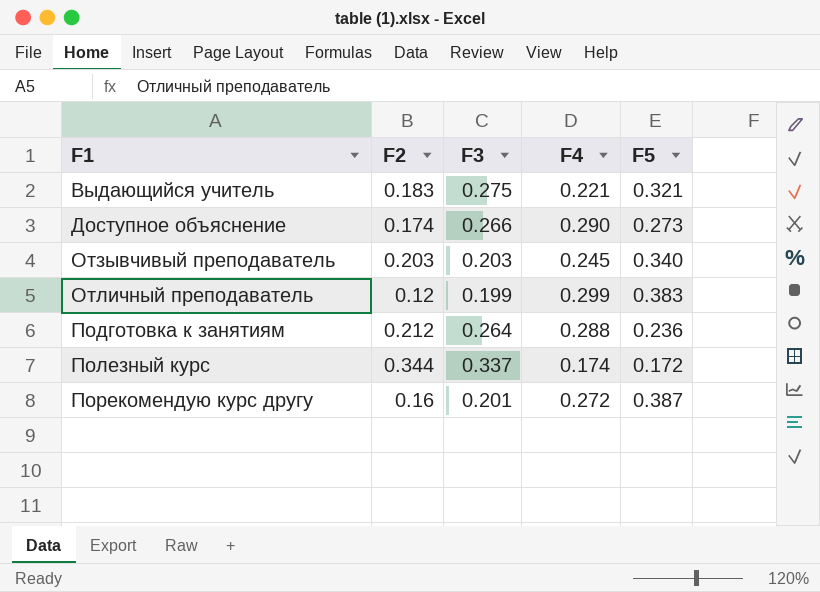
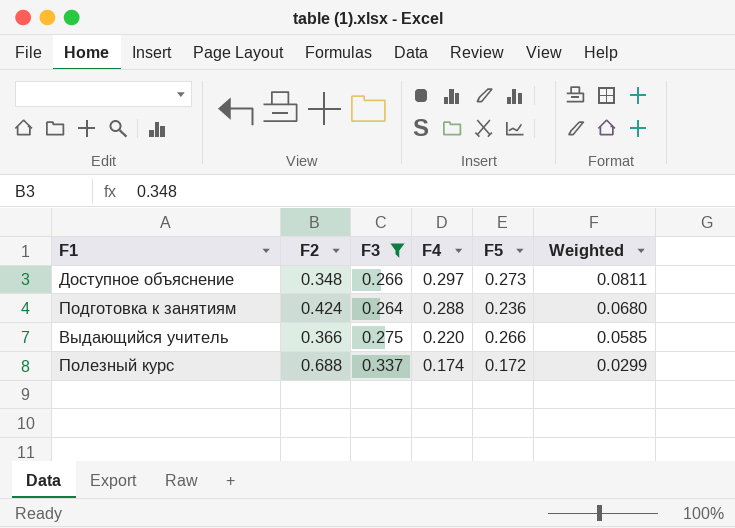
filter: none -> F3 >= 0.264
row order: F1 ascending -> F4 descending
column Weighted | formula: none -> [F4] * [F5]
Доступное объяснение | F2: 0.174 -> 0.348
Доступное объяснение | F4: 0.290 -> 0.297
Подготовка к занятиям | F2: 0.212 -> 0.424
Выдающийся учитель | F2: 0.183 -> 0.366
Выдающийся учитель | F4: 0.221 -> 0.220
Выдающийся учитель | F5: 0.321 -> 0.266
Полезный курс | F2: 0.344 -> 0.688

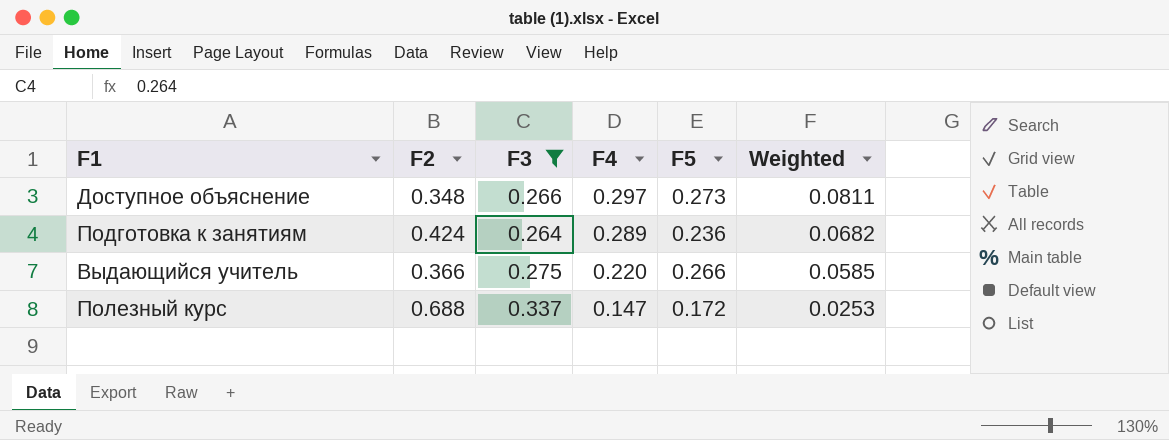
Подготовка к занятиям | F4: 0.288 -> 0.289
Подготовка к занятиям | Weighted: 0.0680 -> 0.0682
Полезный курс | F4: 0.174 -> 0.147
Полезный курс | Weighted: 0.0299 -> 0.0253

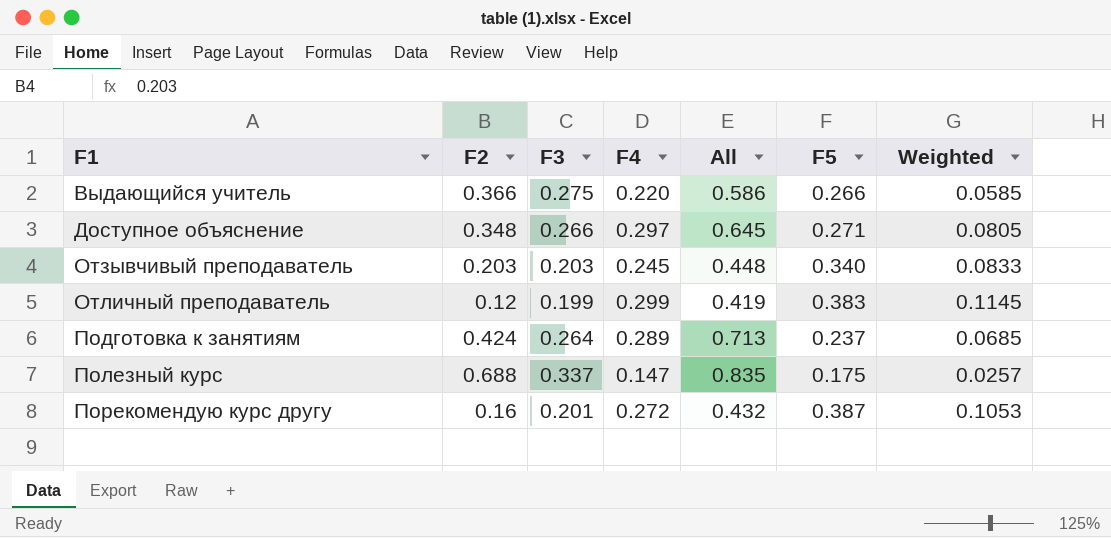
filter: F3 >= 0.264 -> none
row order: F4 descending -> F1 ascending
column All | formula: none -> [F2] + [F4]
Доступное объяснение | F5: 0.273 -> 0.271
Доступное объяснение | Weighted: 0.0811 -> 0.0805
Подготовка к занятиям | F5: 0.236 -> 0.237
Подготовка к занятиям | Weighted: 0.0682 -> 0.0685
Полезный курс | F5: 0.172 -> 0.175
Полезный курс | Weighted: 0.0253 -> 0.0257

